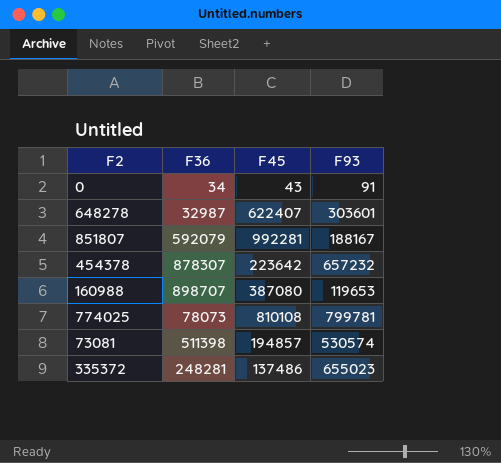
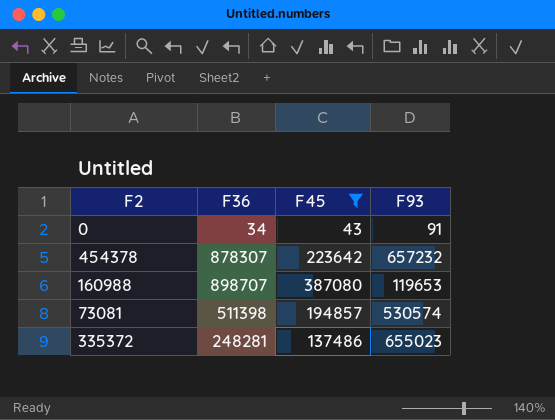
filter: none -> F45 <= 387080

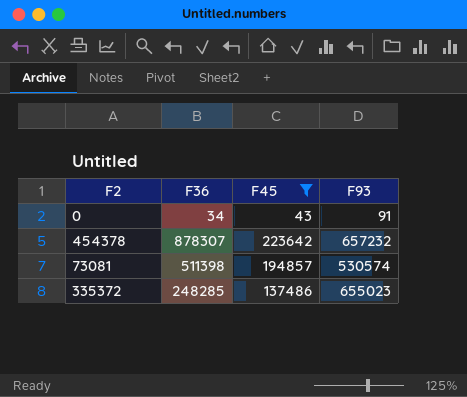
row 160988: 898707 | 387080 | 119653 -> none
335372 | F36: 248281 -> 248285

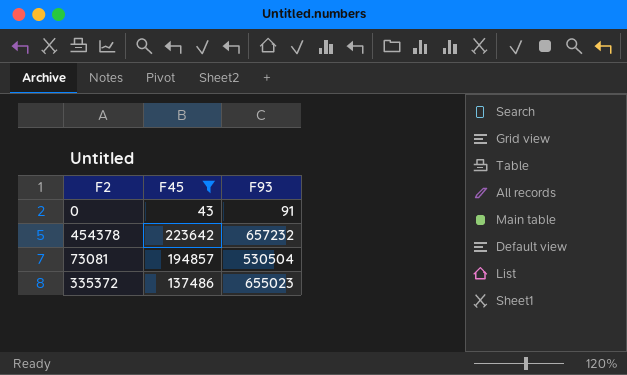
column F36 | position: 2 -> none
73081 | F93: 530574 -> 530504

